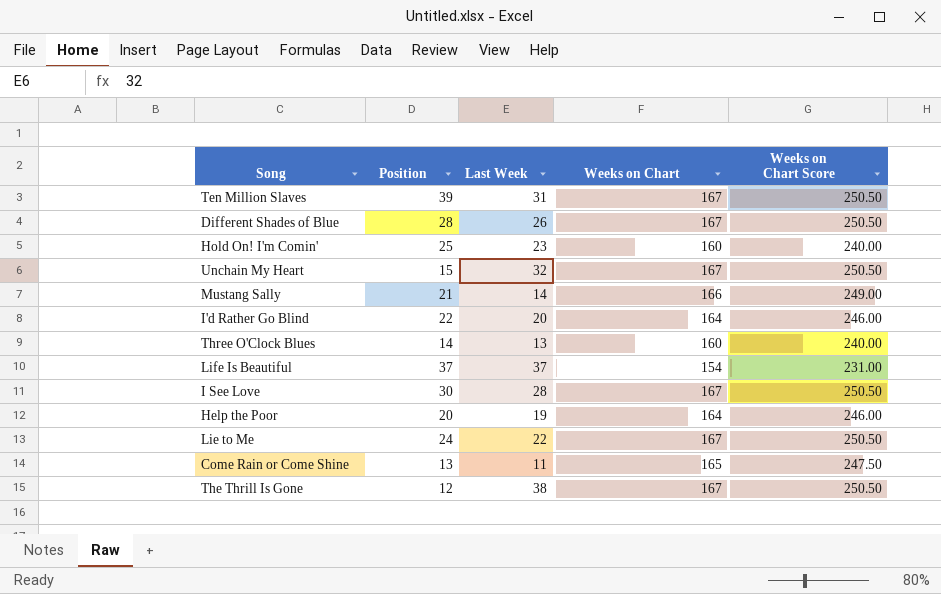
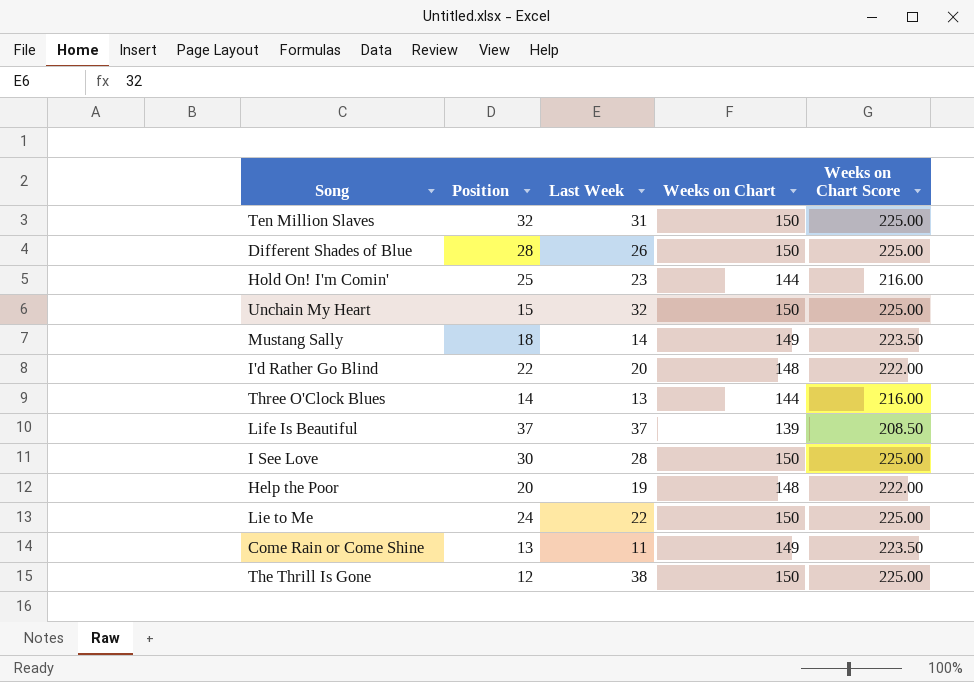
Ten Million Slaves | Position: 39 -> 32
Ten Million Slaves | Weeks on Chart: 167 -> 150
Ten Million Slaves | Weeks on Chart Score: 250.50 -> 225.00
Different Shades of Blue | Weeks on Chart: 167 -> 150
Different Shades of Blue | Weeks on Chart Score: 250.50 -> 225.00
Hold On! I'm Comin' | Weeks on Chart: 160 -> 144
Hold On! I'm Comin' | Weeks on Chart Score: 240.00 -> 216.00
Unchain My Heart | Weeks on Chart: 167 -> 150
Unchain My Heart | Weeks on Chart Score: 250.50 -> 225.00
Mustang Sally | Position: 21 -> 18
Mustang Sally | Weeks on Chart: 166 -> 149
Mustang Sally | Weeks on Chart Score: 249.00 -> 223.50
I'd Rather Go Blind | Weeks on Chart: 164 -> 148
I'd Rather Go Blind | Weeks on Chart Score: 246.00 -> 222.00
Three O'Clock Blues | Weeks on Chart: 160 -> 144
Three O'Clock Blues | Weeks on Chart Score: 240.00 -> 216.00
Life Is Beautiful | Weeks on Chart: 154 -> 139
Life Is Beautiful | Weeks on Chart Score: 231.00 -> 208.50
I See Love | Weeks on Chart: 167 -> 150
I See Love | Weeks on Chart Score: 250.50 -> 225.00
Help the Poor | Weeks on Chart: 164 -> 148
Help the Poor | Weeks on Chart Score: 246.00 -> 222.00
Lie to Me | Weeks on Chart: 167 -> 150
Lie to Me | Weeks on Chart Score: 250.50 -> 225.00
Come Rain or Come Shine | Weeks on Chart: 165 -> 149
Come Rain or Come Shine | Weeks on Chart Score: 247.50 -> 223.50
The Thrill Is Gone | Weeks on Chart: 167 -> 150
The Thrill Is Gone | Weeks on Chart Score: 250.50 -> 225.00

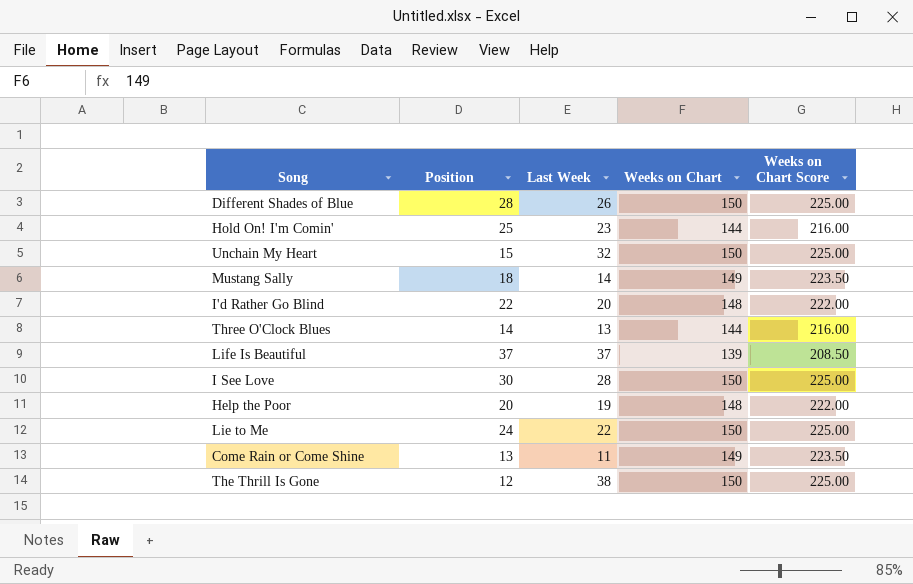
row Ten Million Slaves: 32 | 31 | 150 | 225.00 -> none

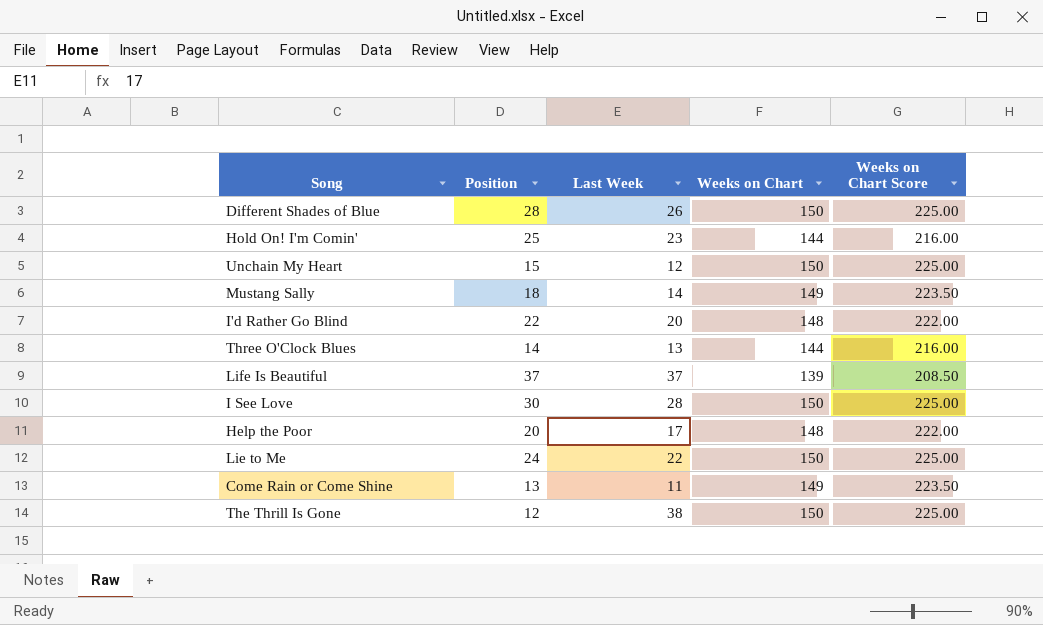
Unchain My Heart | Last Week: 32 -> 12
Help the Poor | Last Week: 19 -> 17

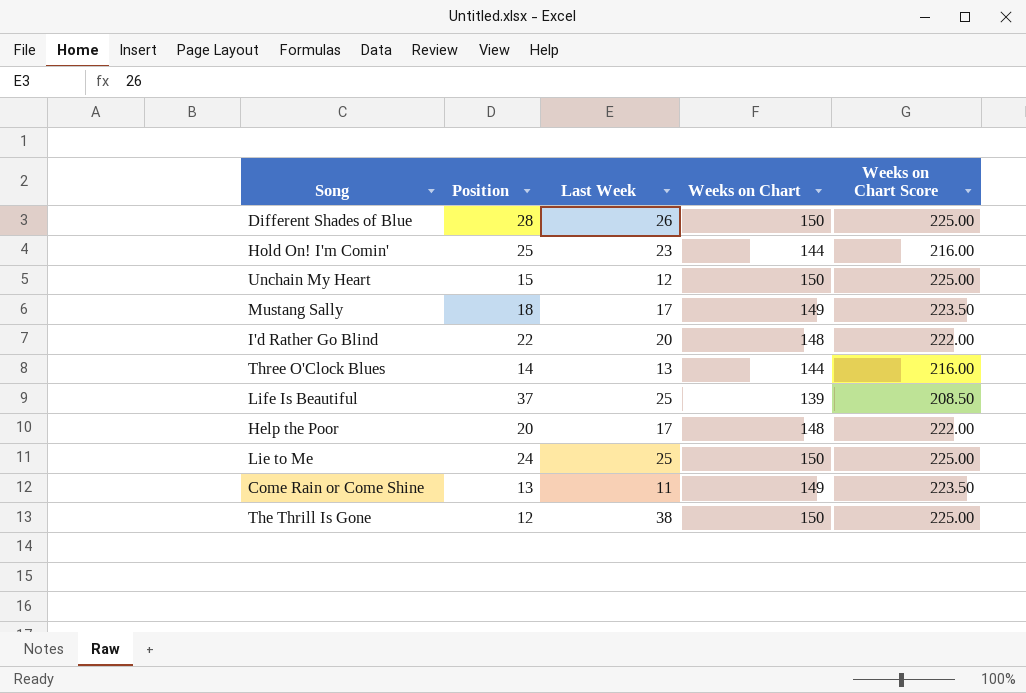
row I See Love: 30 | 28 | 150 | 225.00 -> none
Mustang Sally | Last Week: 14 -> 17
Life Is Beautiful | Last Week: 37 -> 25
Lie to Me | Last Week: 22 -> 25

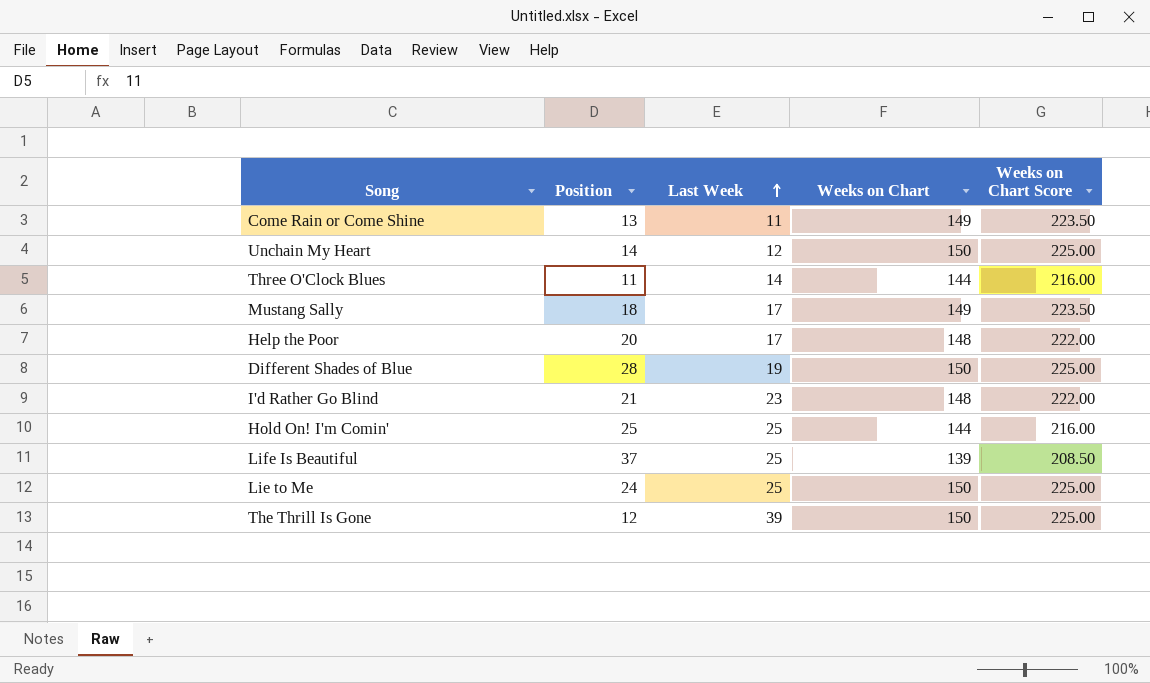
row order: none -> Last Week ascending
Unchain My Heart | Position: 15 -> 14
Three O'Clock Blues | Position: 14 -> 11
Three O'Clock Blues | Last Week: 13 -> 14
Different Shades of Blue | Last Week: 26 -> 19
I'd Rather Go Blind | Position: 22 -> 21
I'd Rather Go Blind | Last Week: 20 -> 23
Hold On! I'm Comin' | Last Week: 23 -> 25
The Thrill Is Gone | Last Week: 38 -> 39

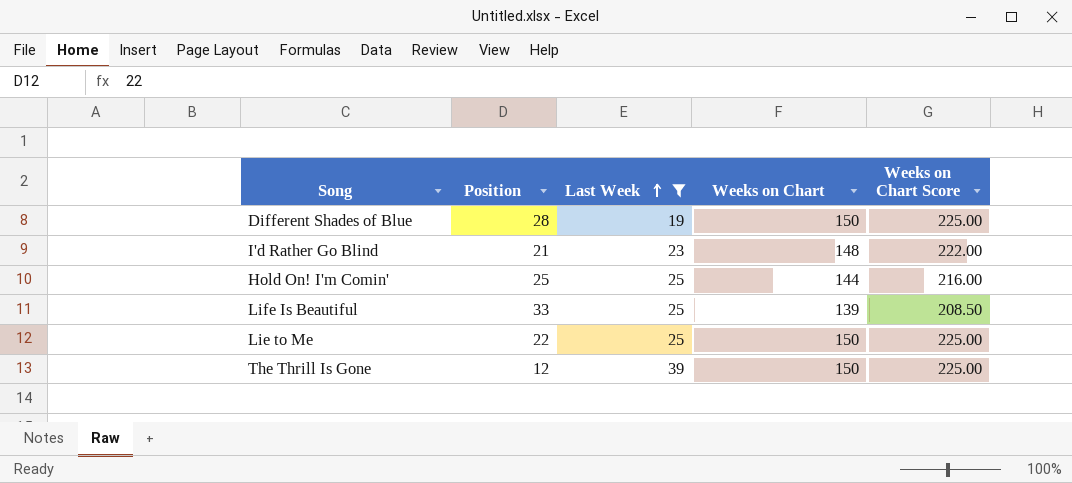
filter: none -> Last Week >= 19
Life Is Beautiful | Position: 37 -> 33
Lie to Me | Position: 24 -> 22

